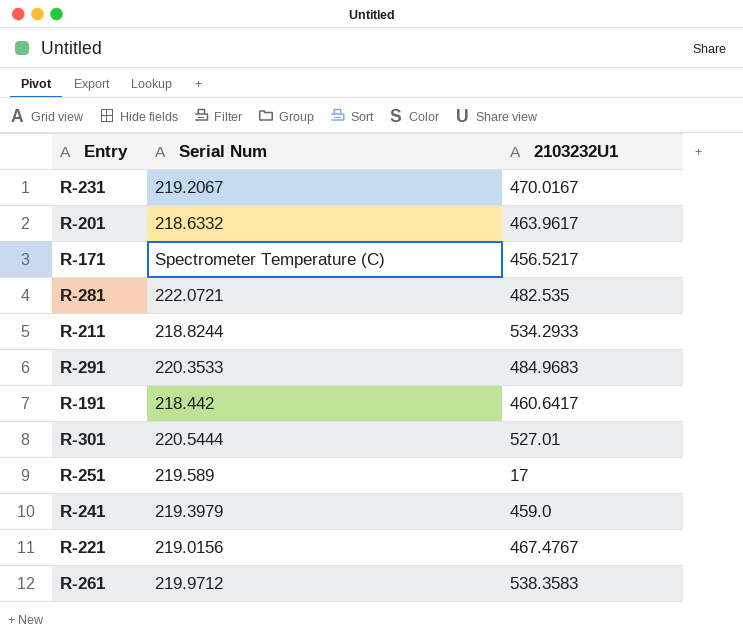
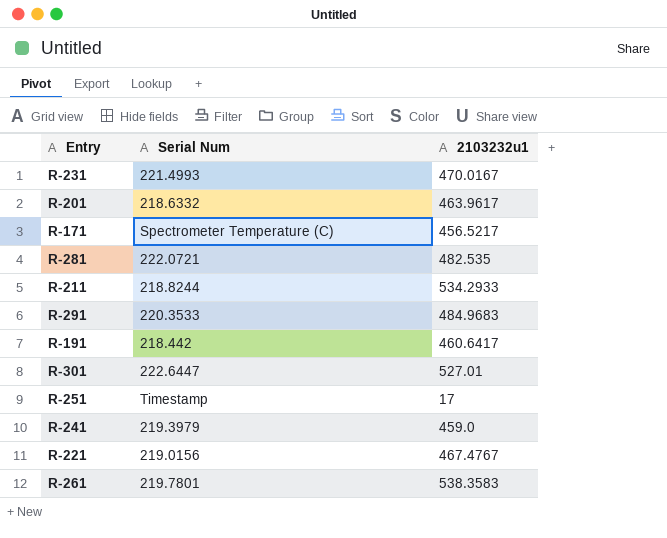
column name: 2103232U1 -> 2103232u1
R-231 | Serial Num: 219.2067 -> 221.4993
R-301 | Serial Num: 220.5444 -> 222.6447
R-251 | Serial Num: 219.589 -> Timestamp
R-261 | Serial Num: 219.9712 -> 219.7801

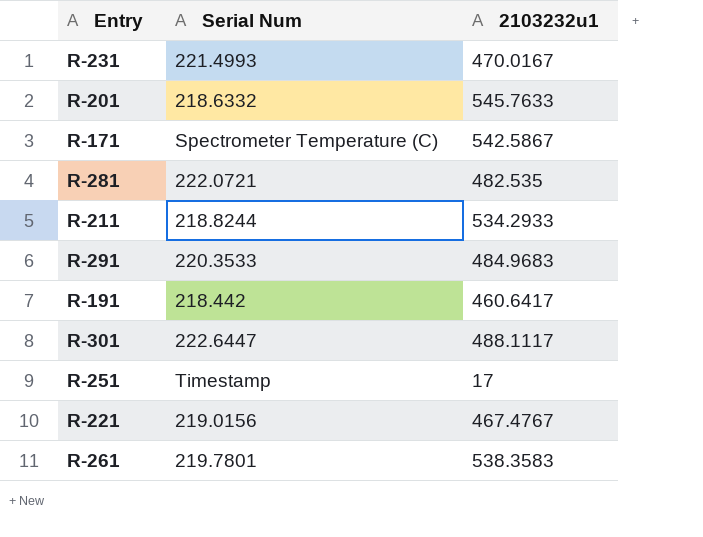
row R-241: 219.3979 | 459.0 -> none
R-201 | 2103232u1: 463.9617 -> 545.7633
R-171 | 2103232u1: 456.5217 -> 542.5867
R-301 | 2103232u1: 527.01 -> 488.1117

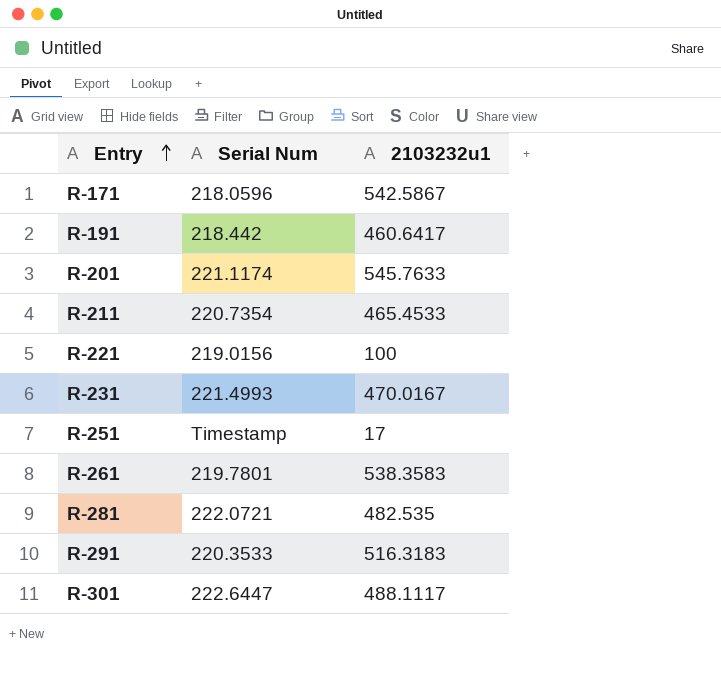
row order: none -> Entry ascending
R-171 | Serial Num: Spectrometer Temperature (C) -> 218.0596
R-201 | Serial Num: 218.6332 -> 221.1174
R-211 | Serial Num: 218.8244 -> 220.7354
R-211 | 2103232u1: 534.2933 -> 465.4533
R-221 | 2103232u1: 467.4767 -> 100
R-291 | 2103232u1: 484.9683 -> 516.3183

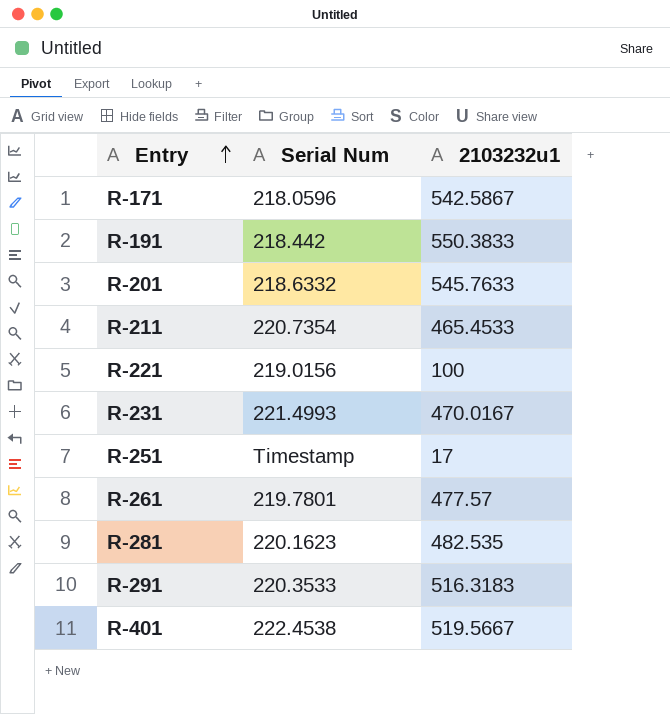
row R-301: 222.6447 | 488.1117 -> none
R-191 | 2103232u1: 460.6417 -> 550.3833
R-201 | Serial Num: 221.1174 -> 218.6332
R-261 | 2103232u1: 538.3583 -> 477.57
R-281 | Serial Num: 222.0721 -> 220.1623
row R-401: none -> 222.4538 | 519.5667

